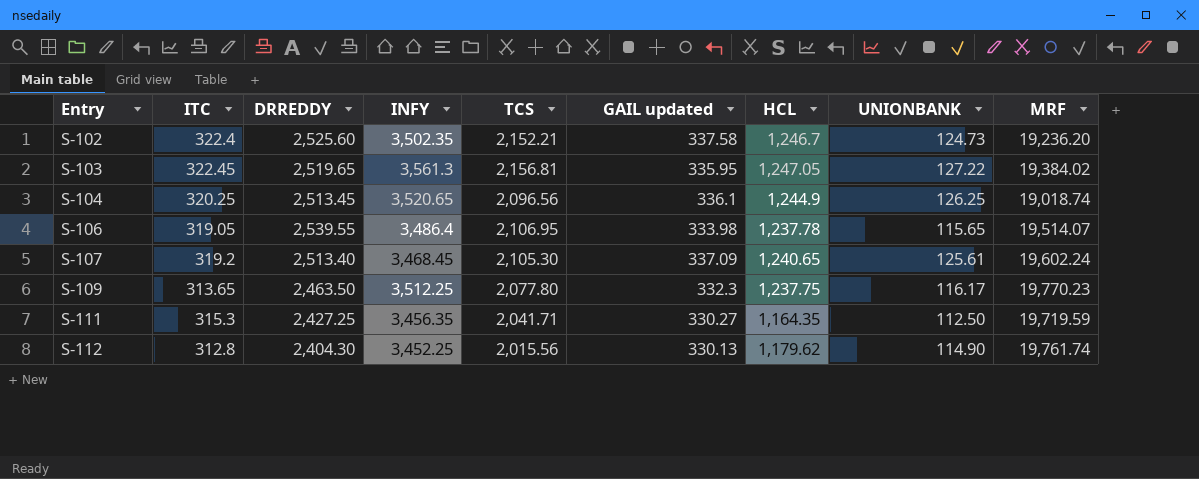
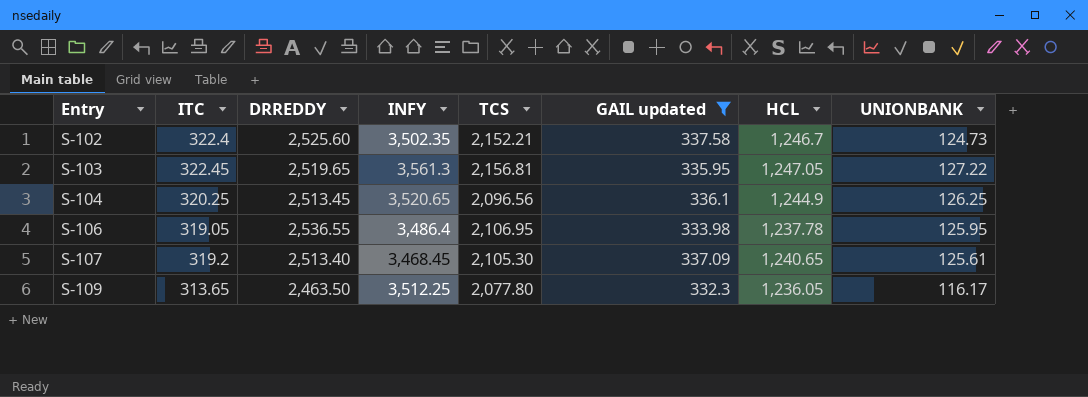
filter: none -> GAIL updated >= 332.3
column MRF | position: 9 -> none
S-106 | DRREDDY: 2,539.55 -> 2,536.55
S-106 | UNIONBANK: 115.65 -> 125.95
S-109 | HCL: 1,237.75 -> 1,236.05

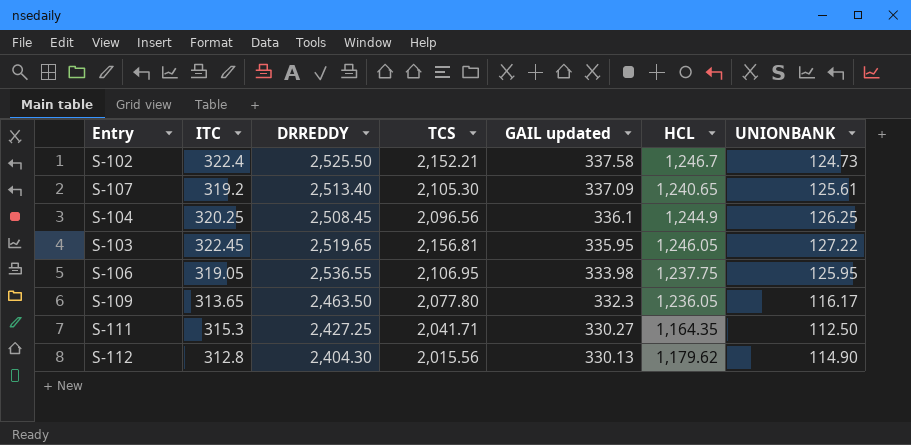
filter: GAIL updated >= 332.3 -> none
row order: Entry ascending -> GAIL updated descending
column INFY | position: 4 -> none
S-102 | DRREDDY: 2,525.60 -> 2,525.50
S-104 | DRREDDY: 2,513.45 -> 2,508.45
S-103 | HCL: 1,247.05 -> 1,246.05
S-106 | HCL: 1,237.78 -> 1,237.75

